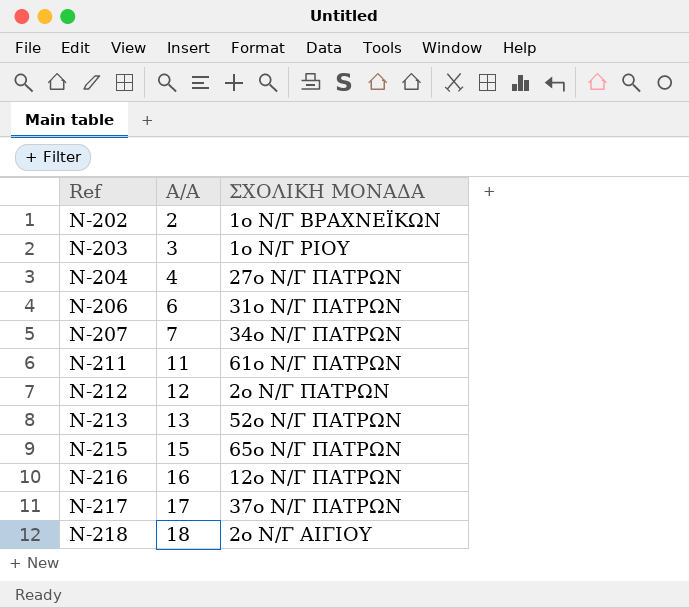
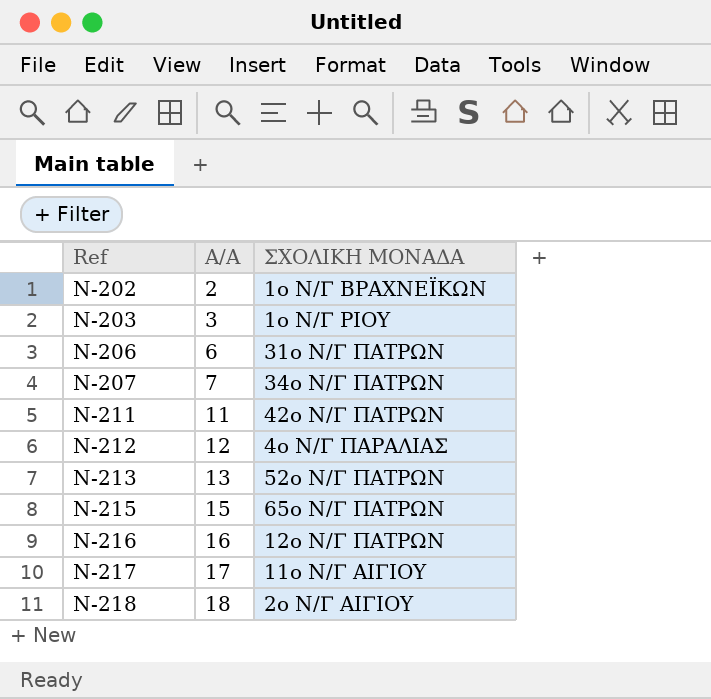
row N-204: 4 | 27ο Ν/Γ ΠΑΤΡΩΝ -> none
N-211 | ΣΧΟΛΙΚΗ ΜΟΝΑΔΑ: 61ο Ν/Γ ΠΑΤΡΩΝ -> 42ο Ν/Γ ΠΑΤΡΩΝ
N-212 | ΣΧΟΛΙΚΗ ΜΟΝΑΔΑ: 2ο Ν/Γ ΠΑΤΡΩΝ -> 4ο Ν/Γ ΠΑΡΑΛΙΑΣ
N-217 | ΣΧΟΛΙΚΗ ΜΟΝΑΔΑ: 37ο Ν/Γ ΠΑΤΡΩΝ -> 11ο Ν/Γ ΑΙΓΙΟΥ

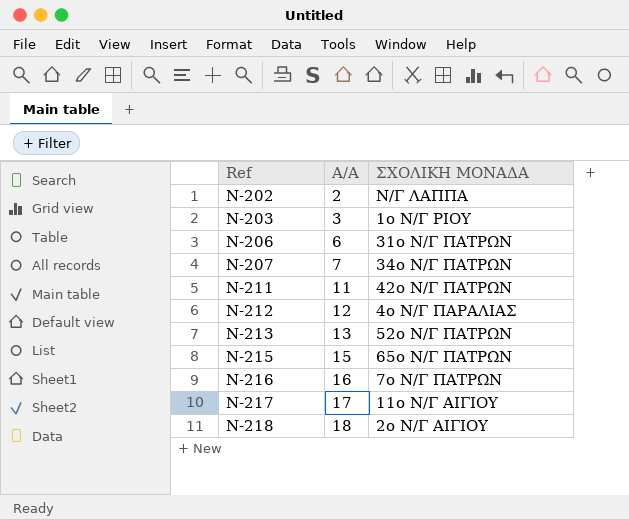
N-202 | ΣΧΟΛΙΚΗ ΜΟΝΑΔΑ: 1ο Ν/Γ ΒΡΑΧΝΕΪΚΩΝ -> Ν/Γ ΛΑΠΠΑ
N-216 | ΣΧΟΛΙΚΗ ΜΟΝΑΔΑ: 12ο Ν/Γ ΠΑΤΡΩΝ -> 7ο Ν/Γ ΠΑΤΡΩΝ

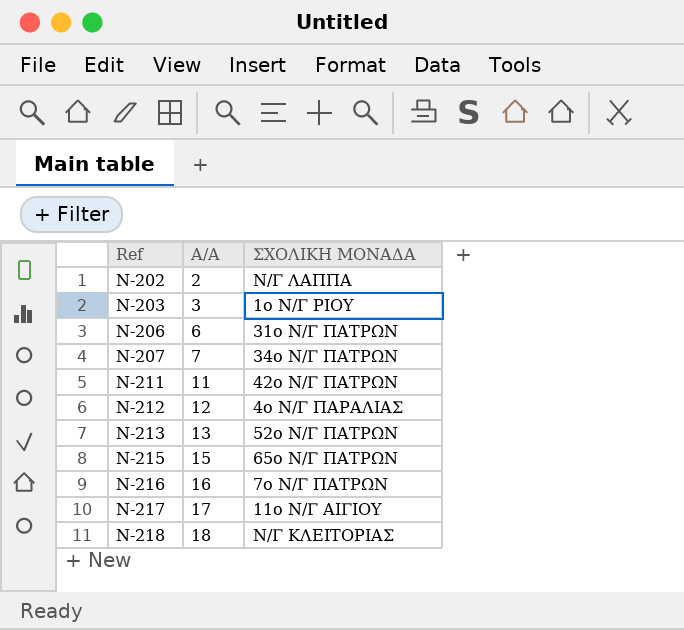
N-218 | ΣΧΟΛΙΚΗ ΜΟΝΑΔΑ: 2ο Ν/Γ ΑΙΓΙΟΥ -> Ν/Γ ΚΛΕΙΤΟΡΙΑΣ

